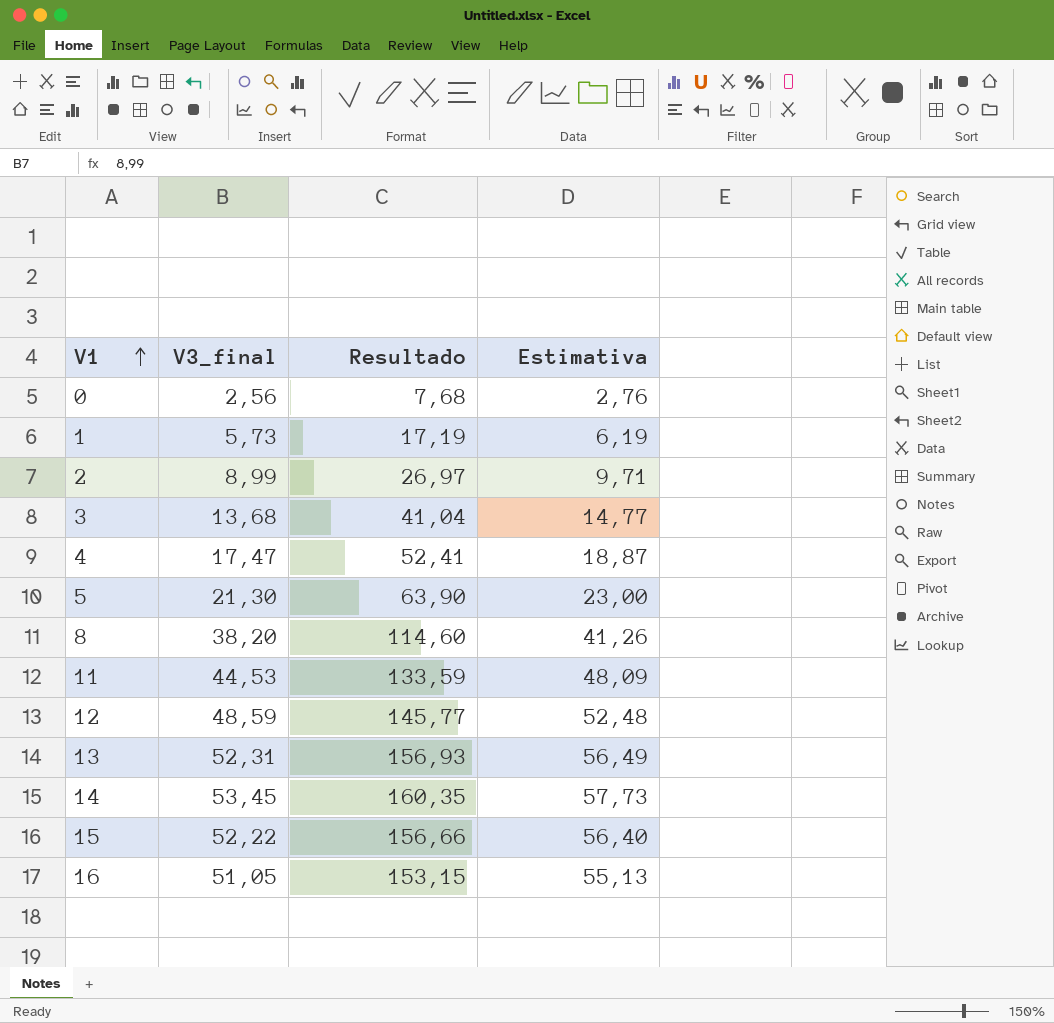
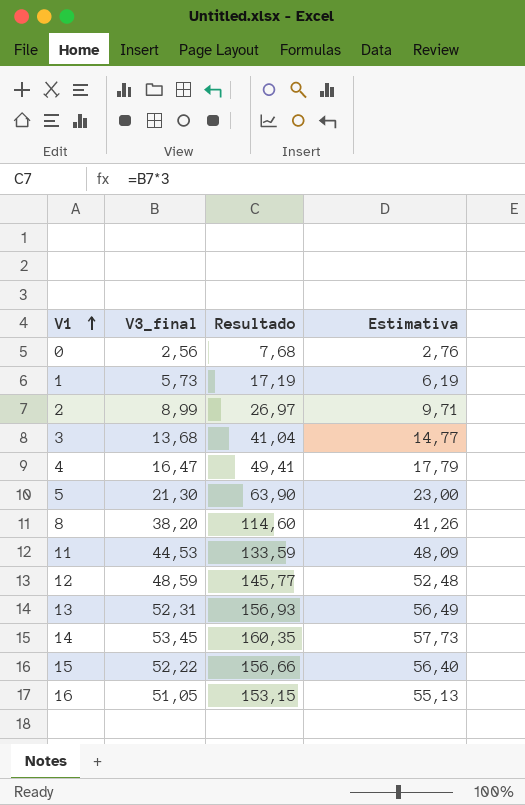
4 | V3_final: 17,47 -> 16,47
4 | Resultado: 52,41 -> 49,41
4 | Estimativa: 18,87 -> 17,79

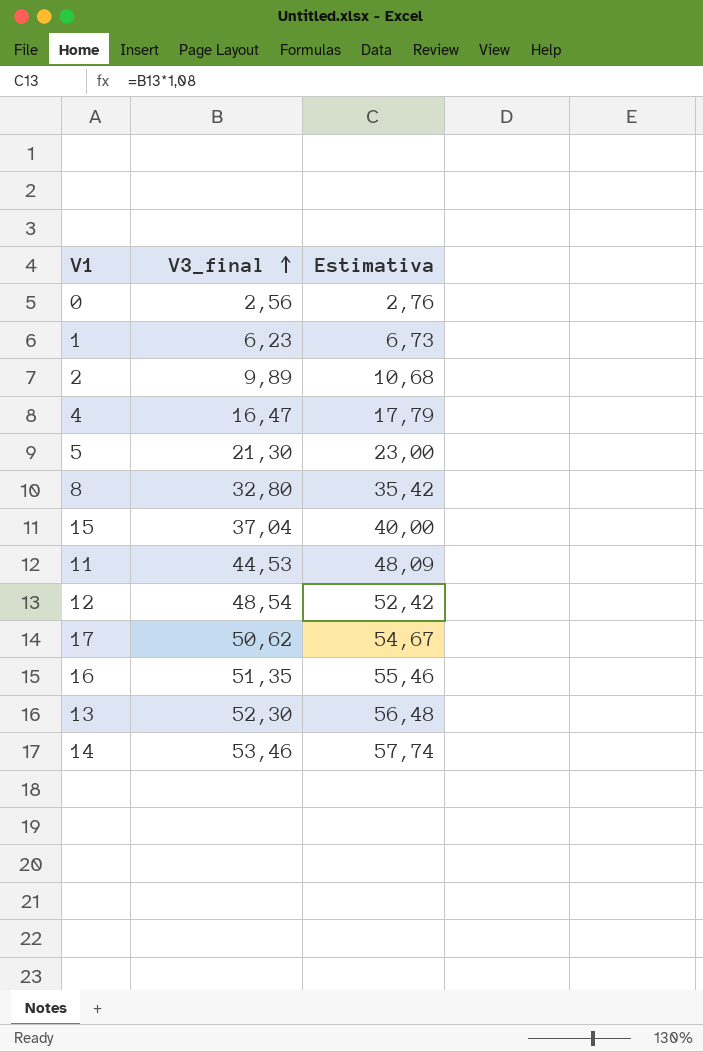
row order: V1 ascending -> V3_final ascending
column Resultado | formula: [V3_final] * 3 -> none
row 3: 13,68 | 41,04 | 14,77 -> none
1 | V3_final: 5,73 -> 6,23
1 | Estimativa: 6,19 -> 6,73
2 | V3_final: 8,99 -> 9,89
2 | Estimativa: 9,71 -> 10,68
8 | V3_final: 38,20 -> 32,80
8 | Estimativa: 41,26 -> 35,42
15 | V3_final: 52,22 -> 37,04
15 | Estimativa: 56,40 -> 40,00
12 | V3_final: 48,59 -> 48,54
12 | Estimativa: 52,48 -> 52,42
row 17: none -> 50,62 | 54,67
16 | V3_final: 51,05 -> 51,35
16 | Estimativa: 55,13 -> 55,46
13 | V3_final: 52,31 -> 52,30
13 | Estimativa: 56,49 -> 56,48
14 | V3_final: 53,45 -> 53,46
14 | Estimativa: 57,73 -> 57,74

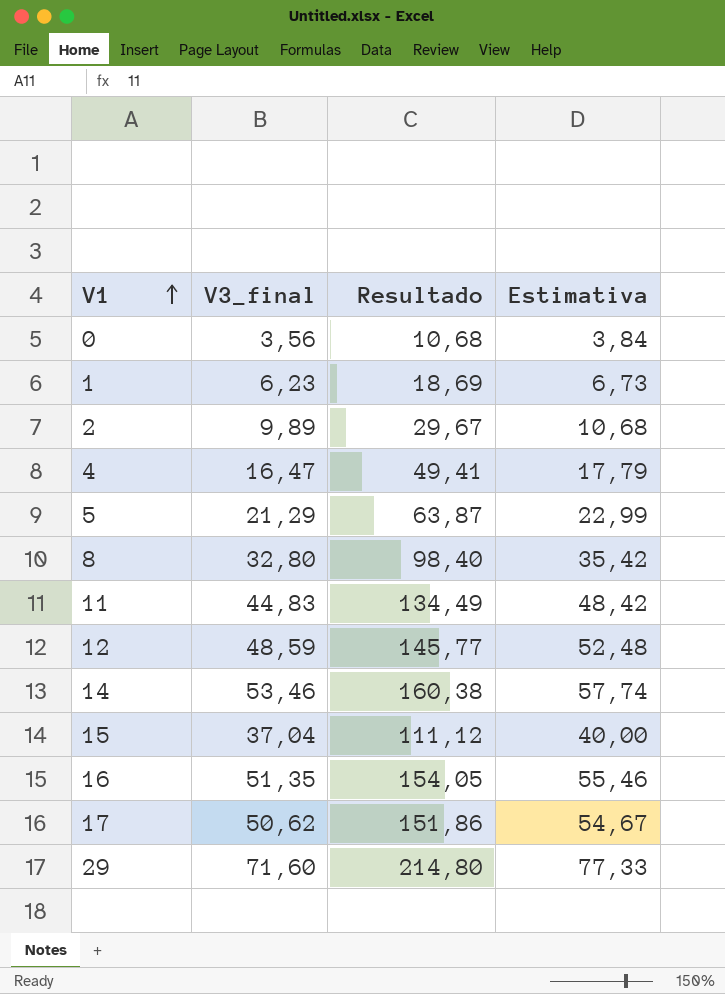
row order: V3_final ascending -> V1 ascending
column Resultado | formula: none -> [V3_final] * 3
row 13: 52,30 | 56,48 -> none
0 | V3_final: 2,56 -> 3,56
0 | Estimativa: 2,76 -> 3,84
5 | V3_final: 21,30 -> 21,29
5 | Estimativa: 23,00 -> 22,99
11 | V3_final: 44,53 -> 44,83
11 | Estimativa: 48,09 -> 48,42
12 | V3_final: 48,54 -> 48,59
12 | Estimativa: 52,42 -> 52,48
row 29: none -> 71,60 | 214,80 | 77,33

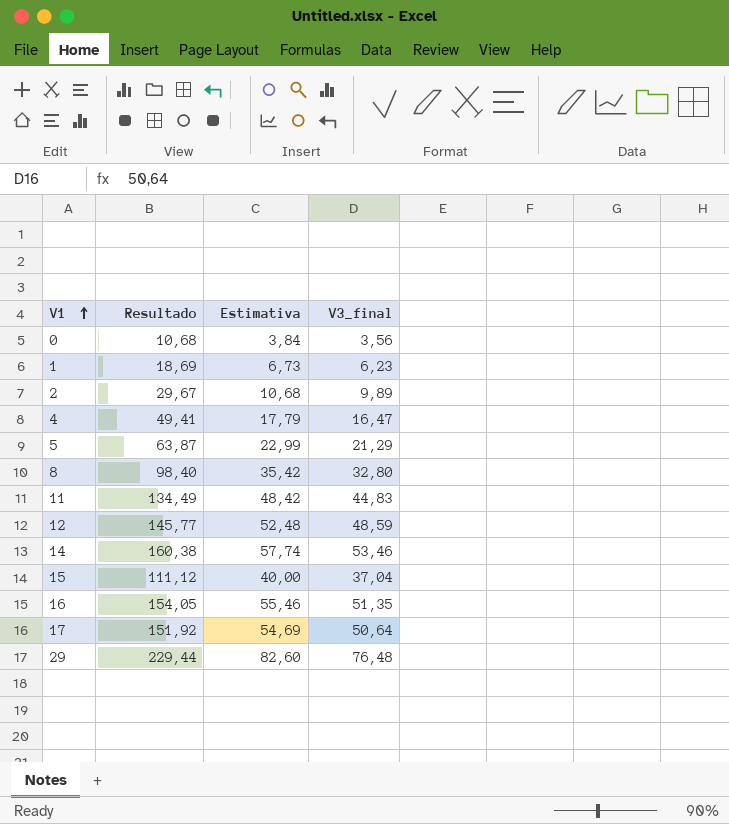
column V3_final | position: 2 -> 4
17 | Resultado: 151,86 -> 151,92
17 | Estimativa: 54,67 -> 54,69
17 | V3_final: 50,62 -> 50,64
29 | Resultado: 214,80 -> 229,44
29 | Estimativa: 77,33 -> 82,60
29 | V3_final: 71,60 -> 76,48

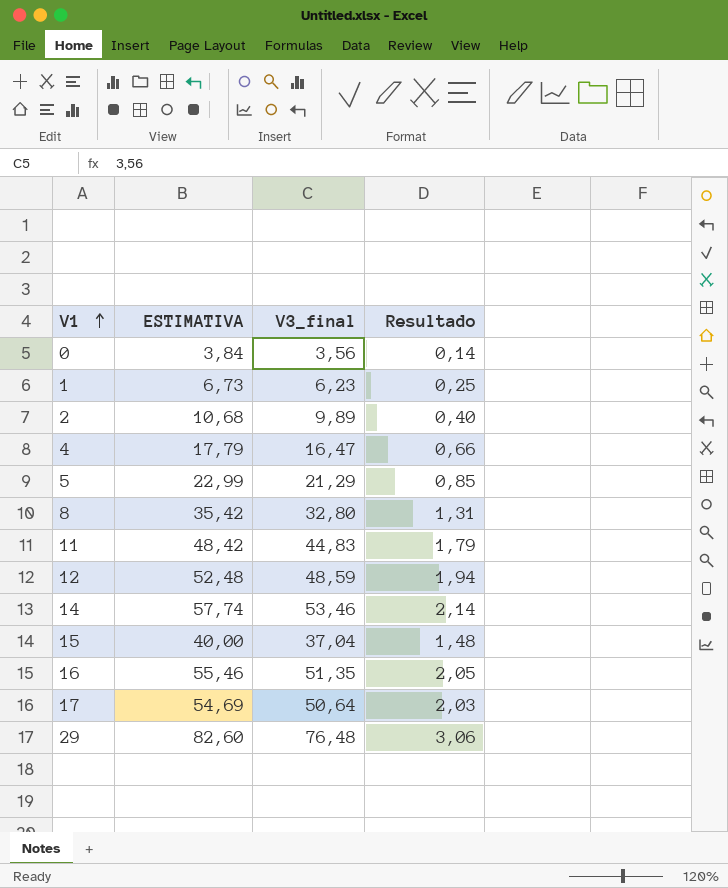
column name: Estimativa -> ESTIMATIVA
column Resultado | formula: [V3_final] * 3 -> [V3_final] * 0,04
column Resultado | position: 2 -> 4

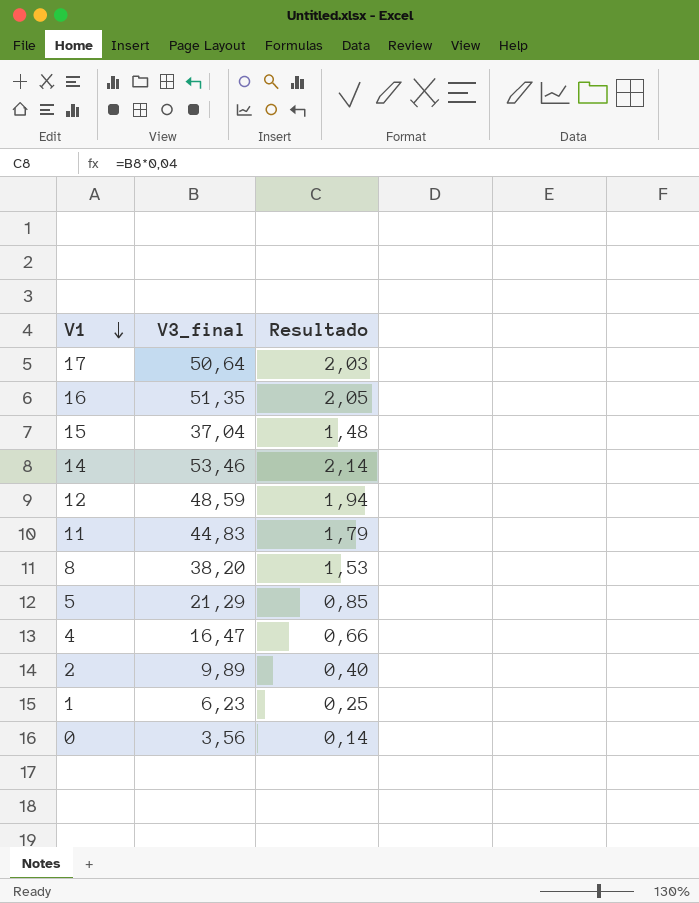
row order: V1 ascending -> V1 descending
column ESTIMATIVA | formula: [V3_final] * 1,08 -> none
row 29: 82,60 | 76,48 | 3,06 -> none
8 | V3_final: 32,80 -> 38,20
8 | Resultado: 1,31 -> 1,53

